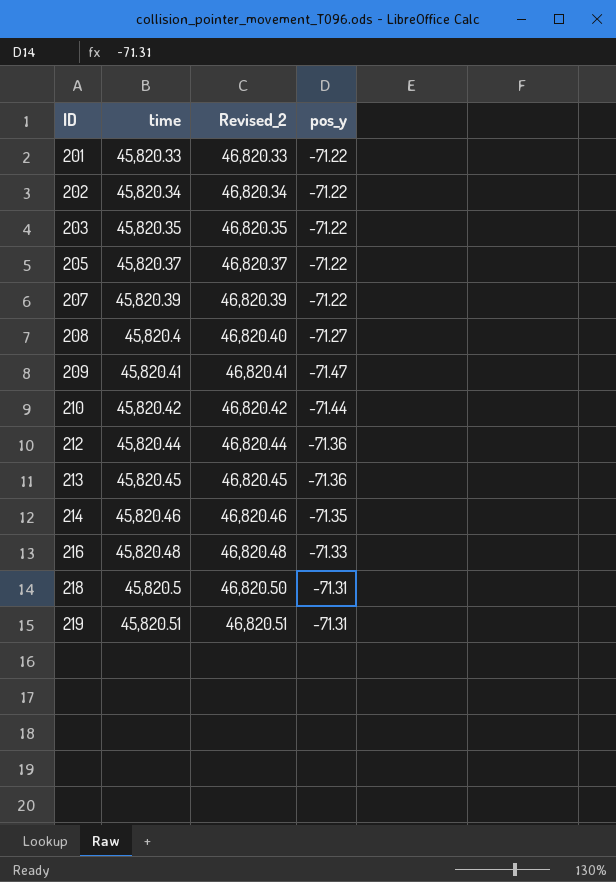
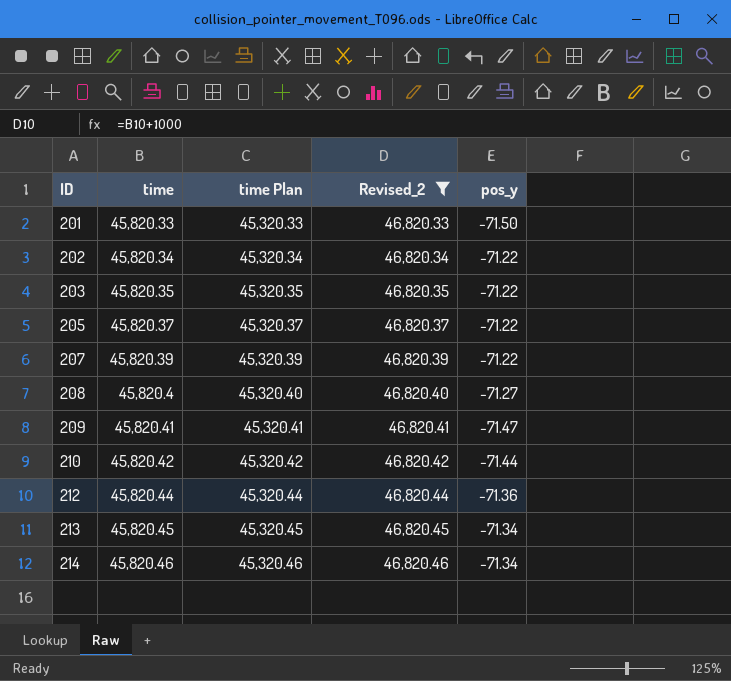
filter: none -> Revised_2 <= 46,820.46
column time Plan | formula: none -> [time] - 500
201 | pos_y: -71.22 -> -71.50
213 | pos_y: -71.36 -> -71.34
214 | pos_y: -71.35 -> -71.34

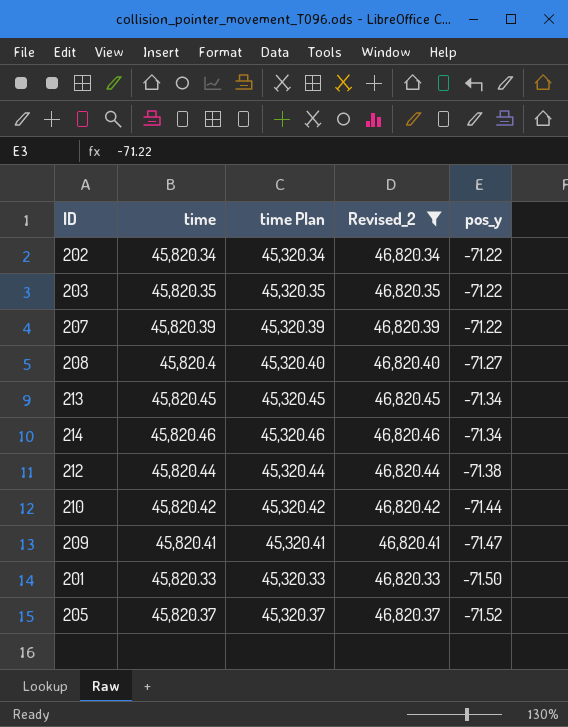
row order: ID ascending -> pos_y descending
212 | pos_y: -71.36 -> -71.38
205 | pos_y: -71.22 -> -71.52

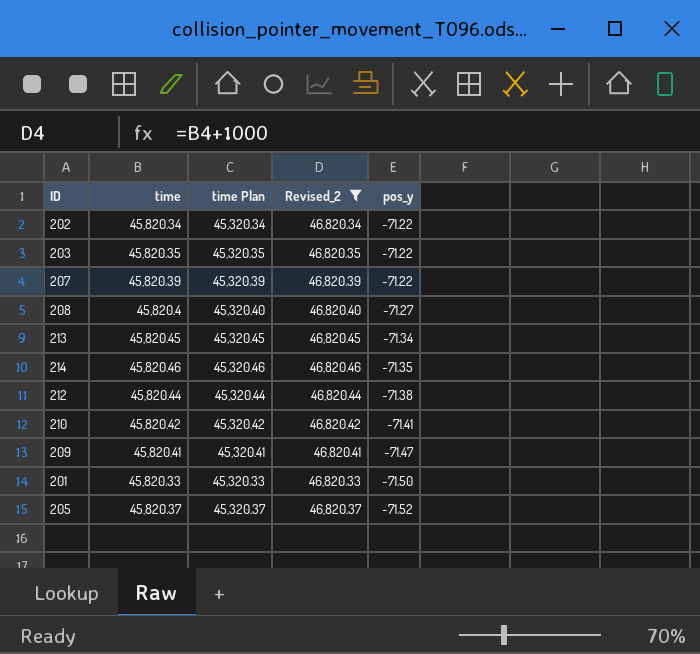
214 | pos_y: -71.34 -> -71.35
210 | pos_y: -71.44 -> -71.41

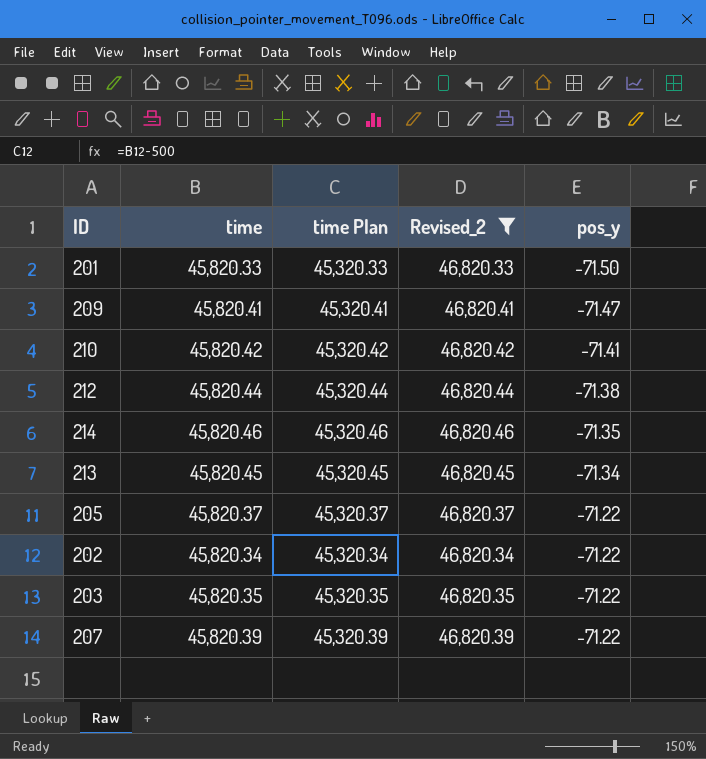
row order: pos_y descending -> pos_y ascending
row 208: 45,820.4 | 45,320.40 | 46,820.40 | -71.27 -> none
205 | pos_y: -71.52 -> -71.22

